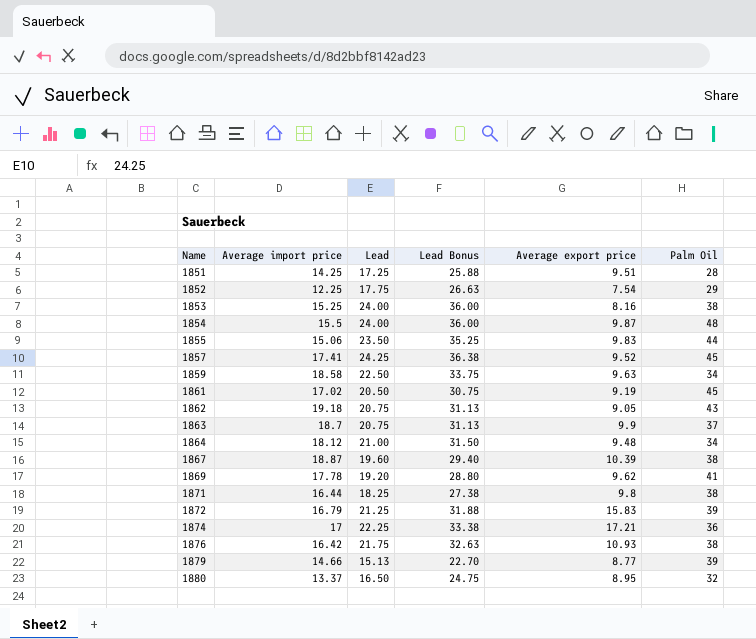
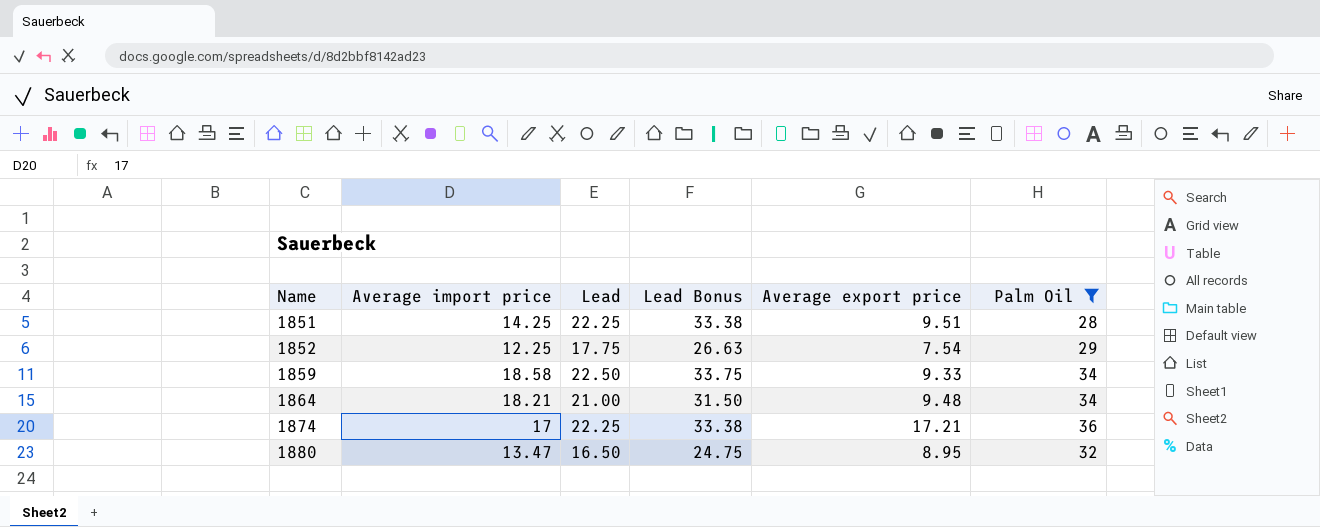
filter: none -> Palm Oil <= 36
1851 | Lead: 17.25 -> 22.25
1851 | Lead Bonus: 25.88 -> 33.38
1859 | Average export price: 9.63 -> 9.33
1864 | Average import price: 18.12 -> 18.21
1880 | Average import price: 13.37 -> 13.47

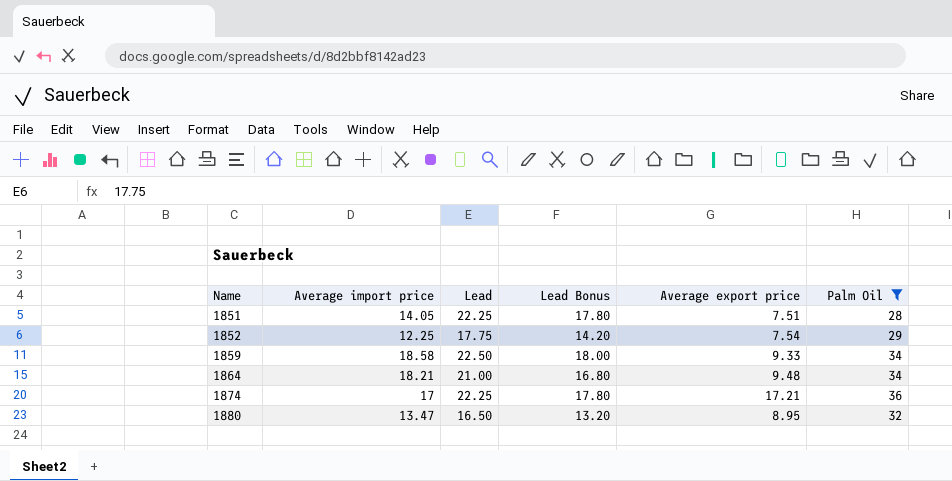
column Lead Bonus | formula: [Lead] * 1.5 -> [Lead] * 0.8
1851 | Average import price: 14.25 -> 14.05
1851 | Average export price: 9.51 -> 7.51

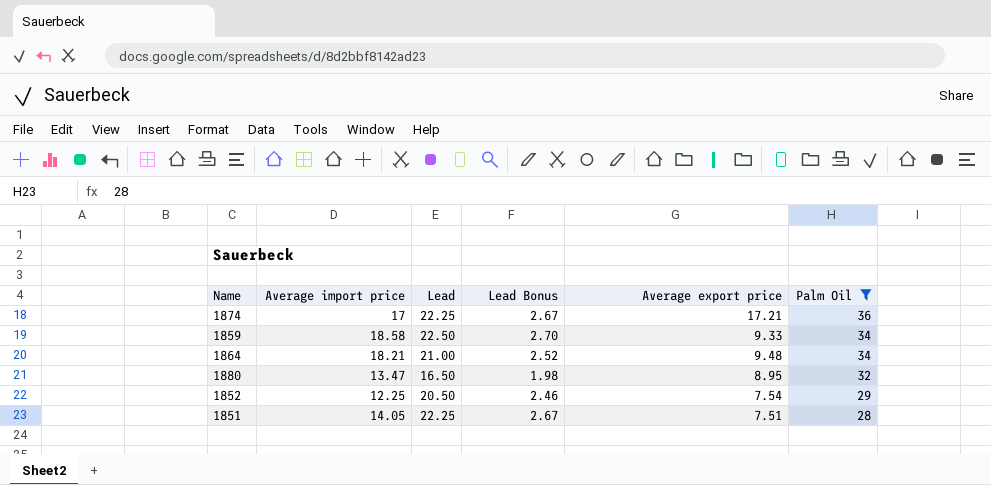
row order: Name ascending -> Palm Oil descending
column Lead Bonus | formula: [Lead] * 0.8 -> [Lead] * 0.12
1852 | Lead: 17.75 -> 20.50

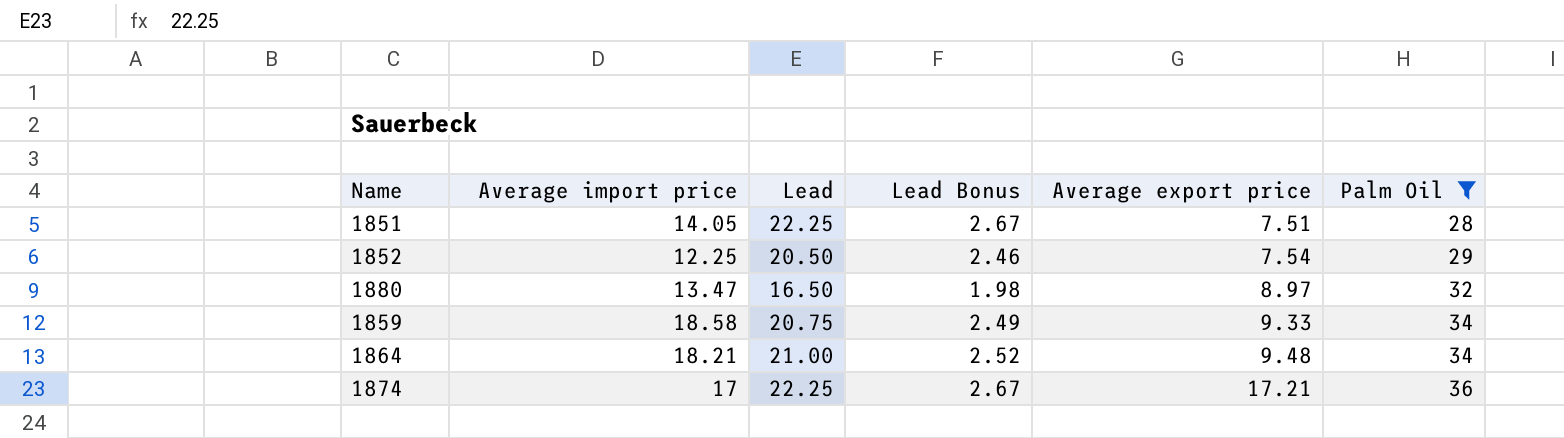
row order: Palm Oil descending -> Average export price ascending
1880 | Average export price: 8.95 -> 8.97
1859 | Lead: 22.50 -> 20.75
1859 | Lead Bonus: 2.70 -> 2.49

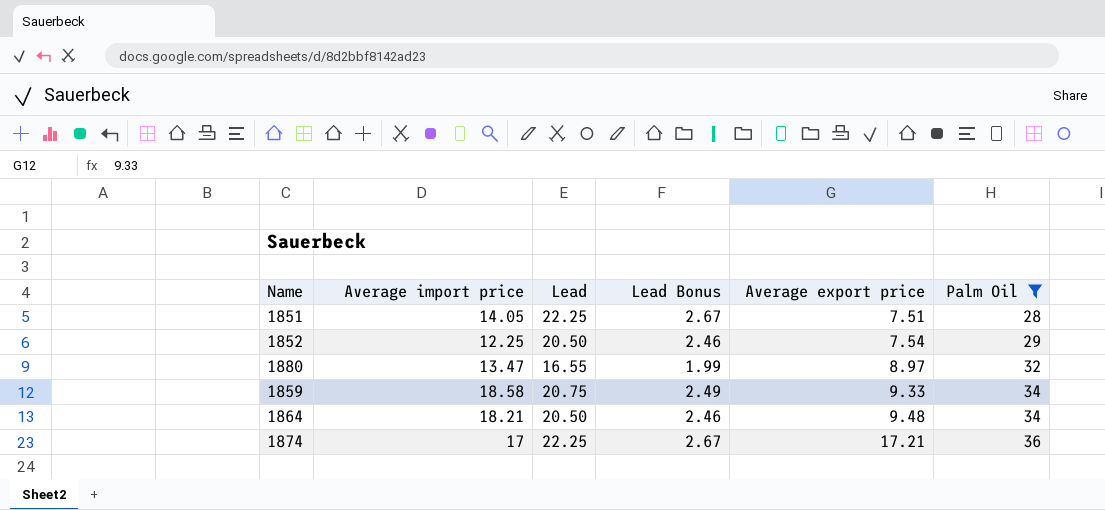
1880 | Lead: 16.50 -> 16.55
1880 | Lead Bonus: 1.98 -> 1.99
1864 | Lead: 21.00 -> 20.50
1864 | Lead Bonus: 2.52 -> 2.46

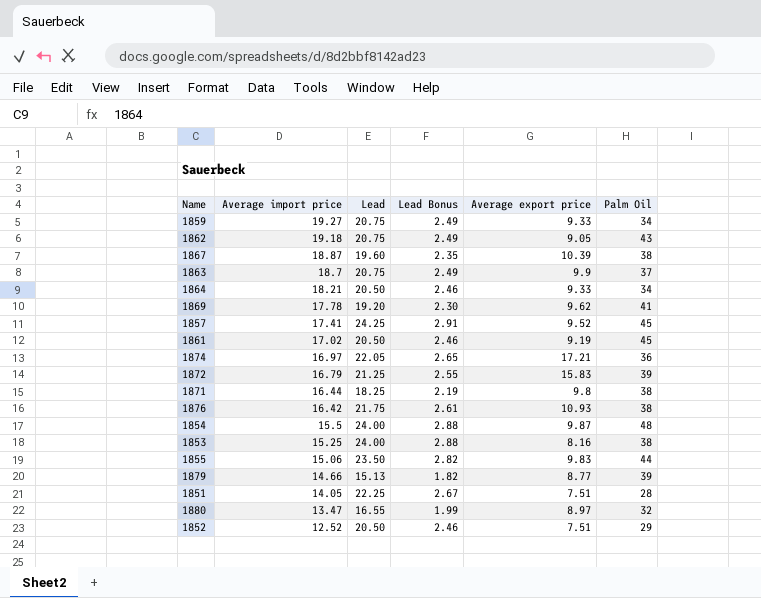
filter: Palm Oil <= 36 -> none
row order: Average export price ascending -> Average import price descending
1859 | Average import price: 18.58 -> 19.27
1864 | Average export price: 9.48 -> 9.33
1874 | Average import price: 17 -> 16.97
1874 | Lead: 22.25 -> 22.05
1874 | Lead Bonus: 2.67 -> 2.65
1852 | Average import price: 12.25 -> 12.52
1852 | Average export price: 7.54 -> 7.51

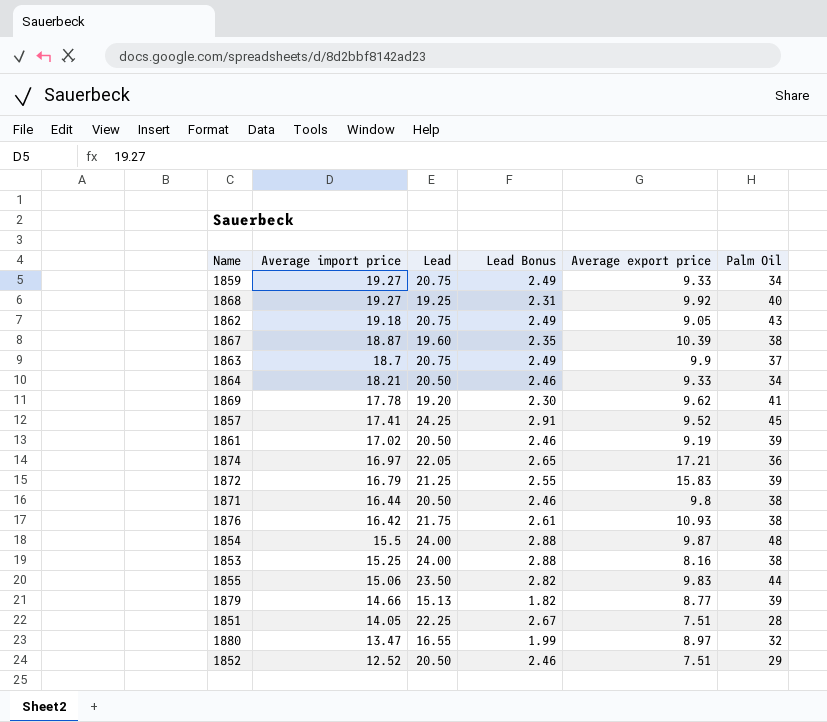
row 1868: none -> 19.27 | 19.25 | 2.31 | 9.92 | 40
1861 | Palm Oil: 45 -> 39
1871 | Lead: 18.25 -> 20.50
1871 | Lead Bonus: 2.19 -> 2.46

